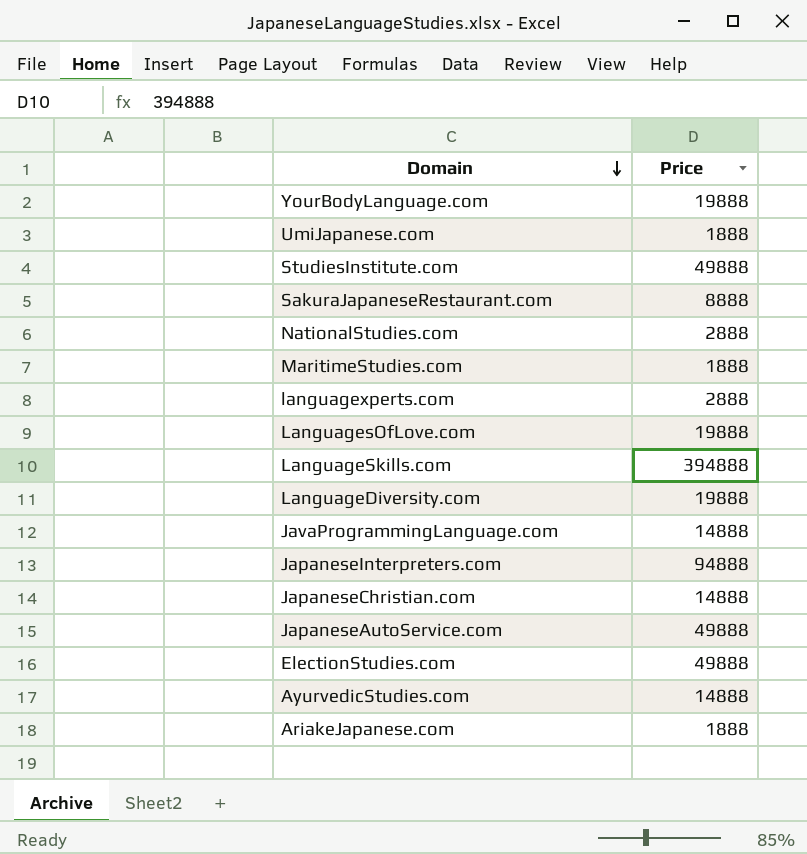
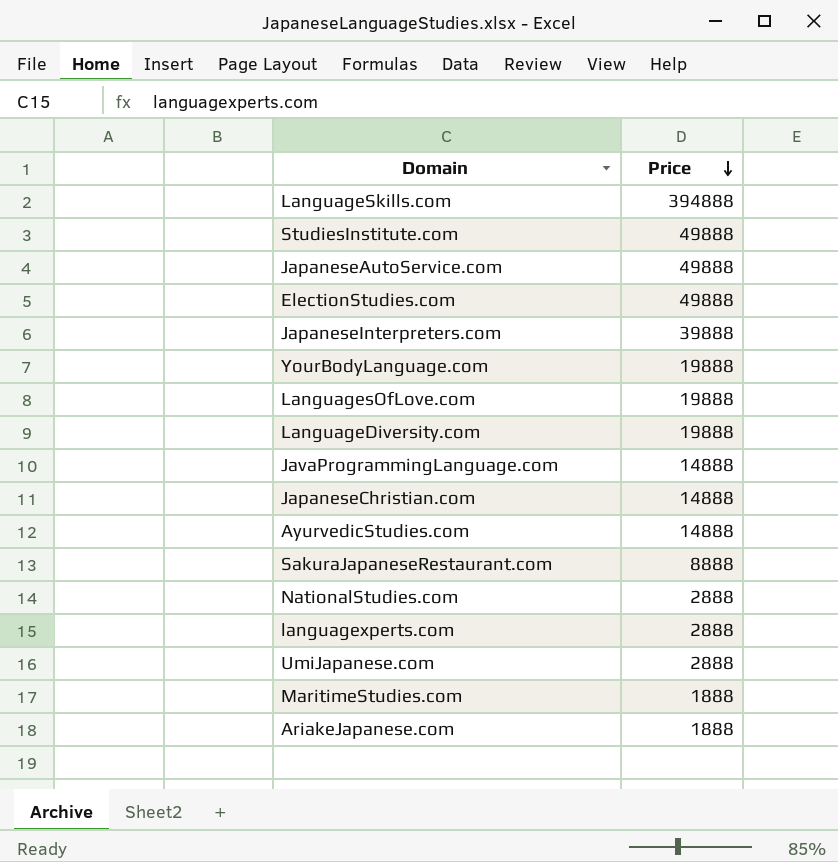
row order: Domain descending -> Price descending
JapaneseInterpreters.com | Price: 94888 -> 39888
UmiJapanese.com | Price: 1888 -> 2888

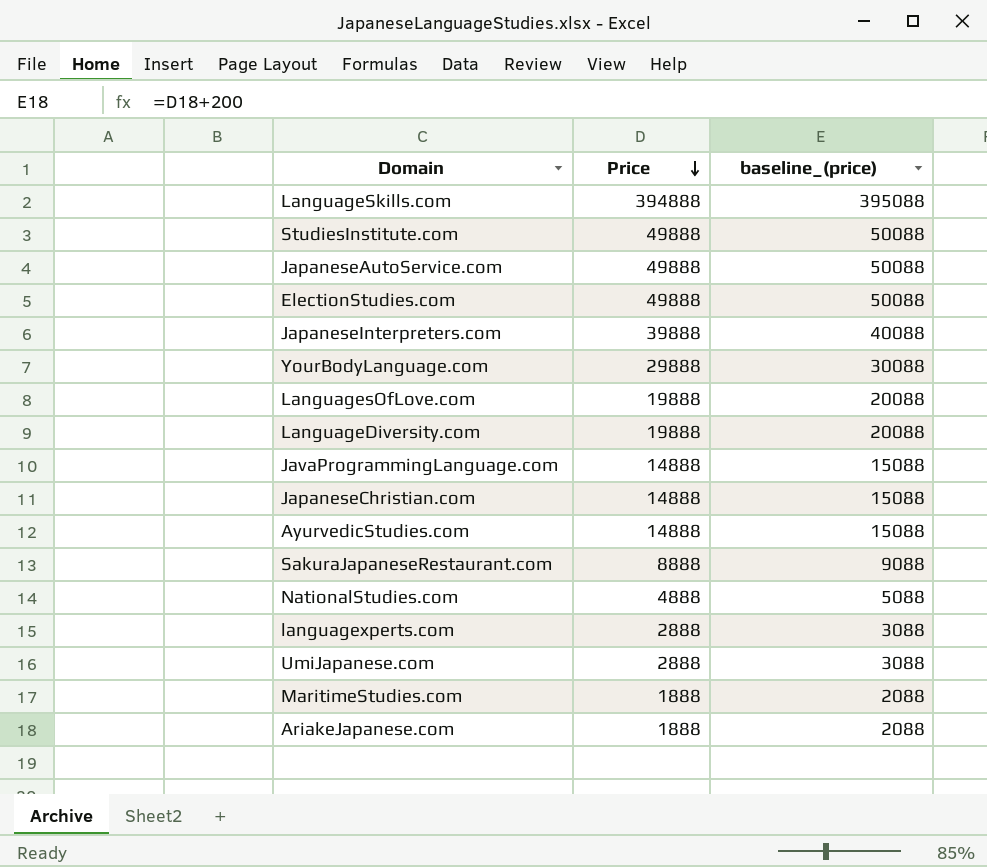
column baseline_(price) | formula: none -> [Price] + 200
YourBodyLanguage.com | Price: 19888 -> 29888
NationalStudies.com | Price: 2888 -> 4888

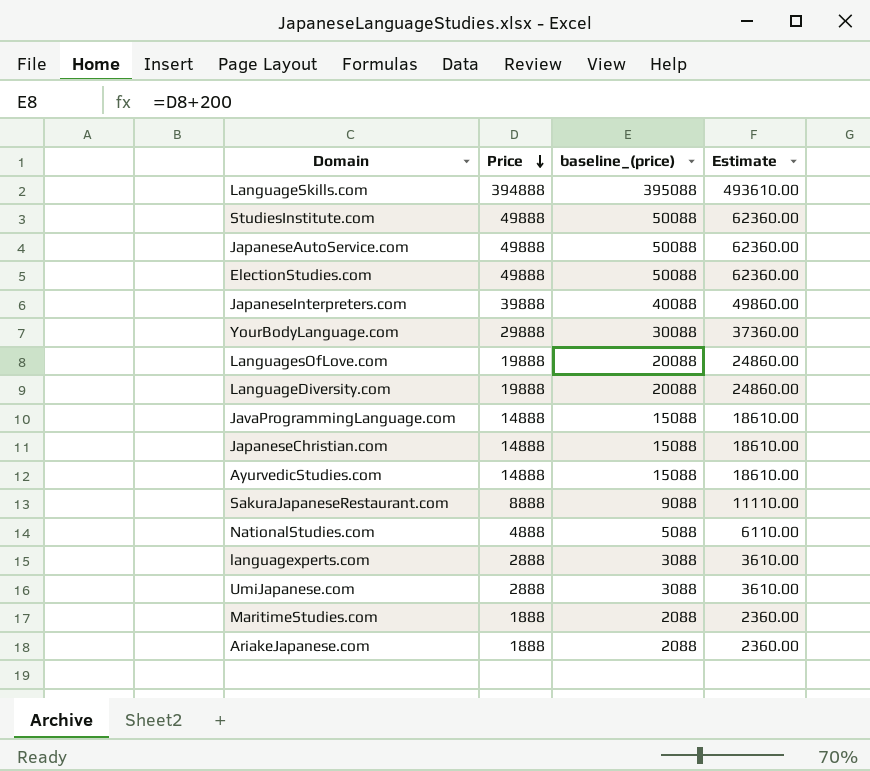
column Estimate | formula: none -> [Price] * 1.25

